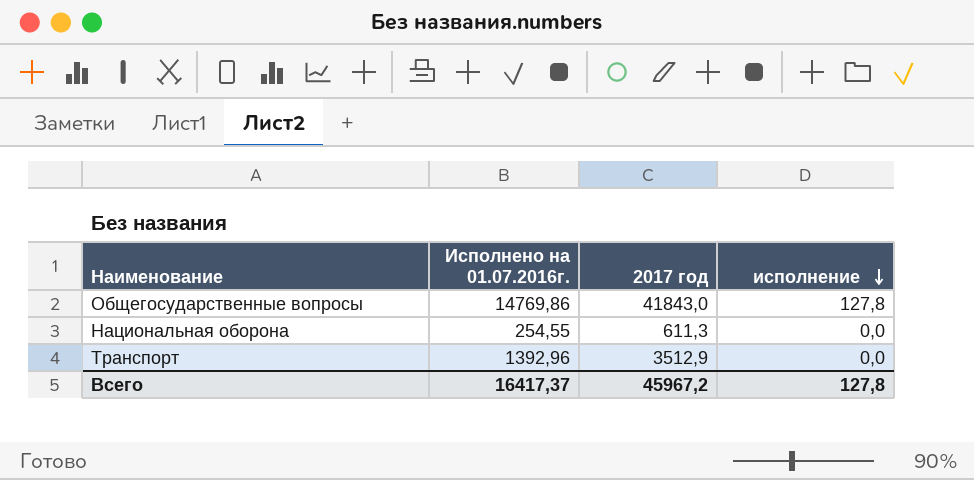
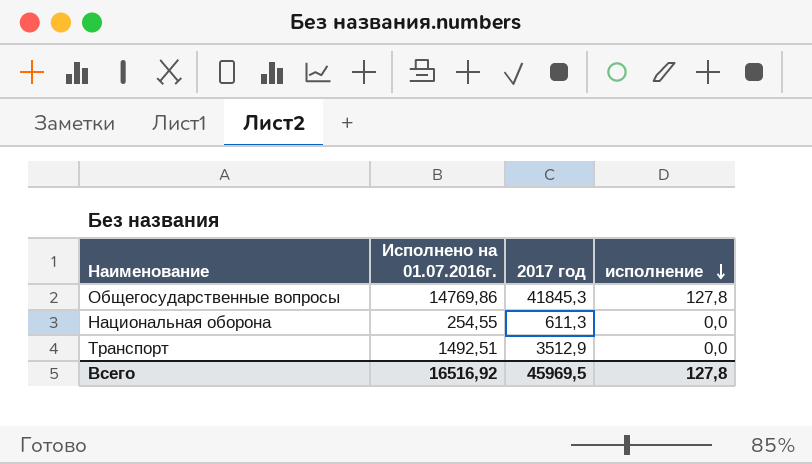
Общегосударственные вопросы | 2017 год: 41843,0 -> 41845,3
Транспорт | Исполнено на 01.07.2016г.: 1392,96 -> 1492,51
Всего | Исполнено на 01.07.2016г.: 16417,37 -> 16516,92
Всего | 2017 год: 45967,2 -> 45969,5

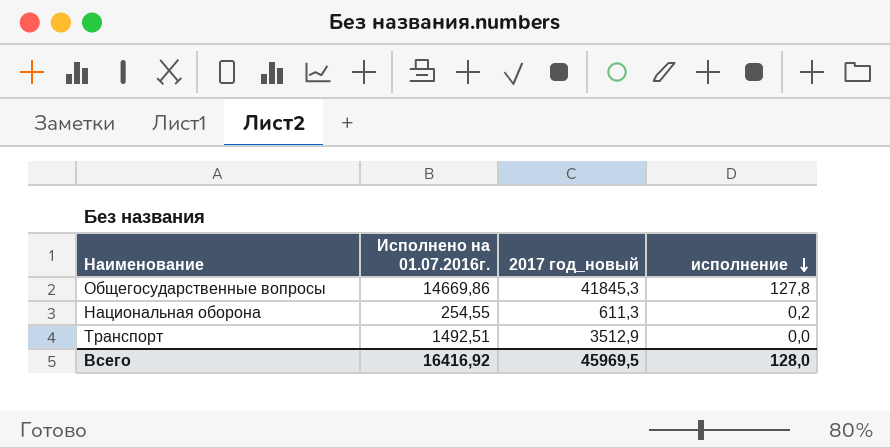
column name: 2017 год -> 2017 год_новый
Общегосударственные вопросы | Исполнено на 01.07.2016г.: 14769,86 -> 14669,86
Национальная оборона | исполнение: 0,0 -> 0,2
Всего | Исполнено на 01.07.2016г.: 16516,92 -> 16416,92
Всего | исполнение: 127,8 -> 128,0

